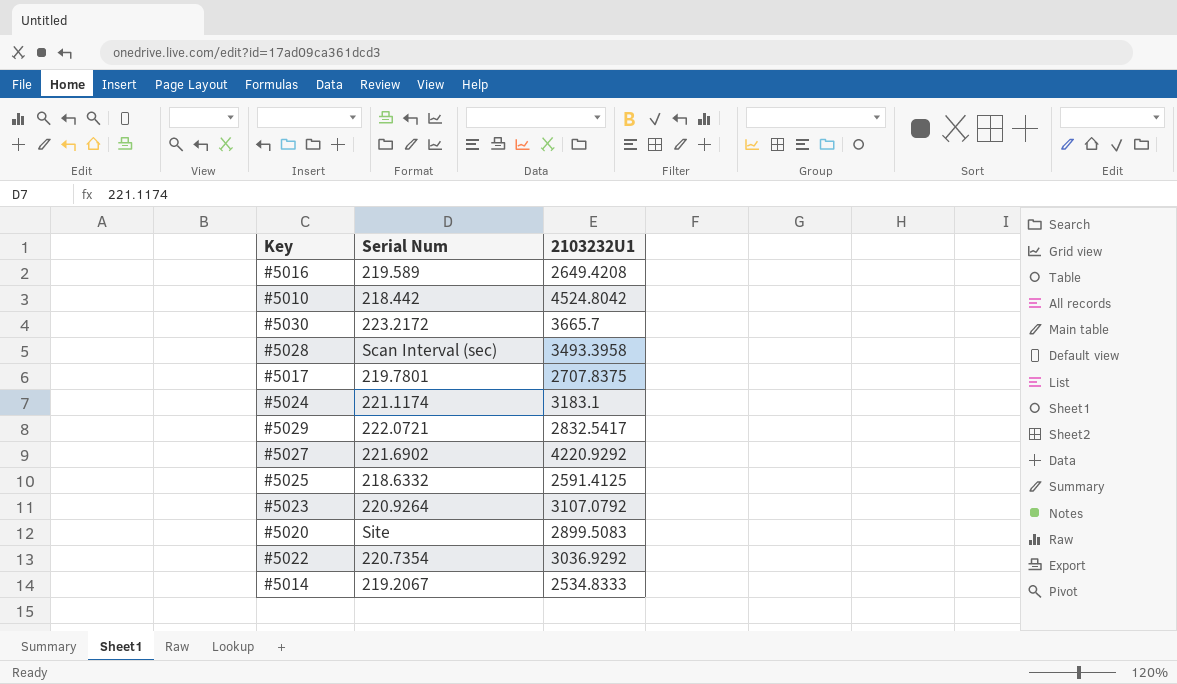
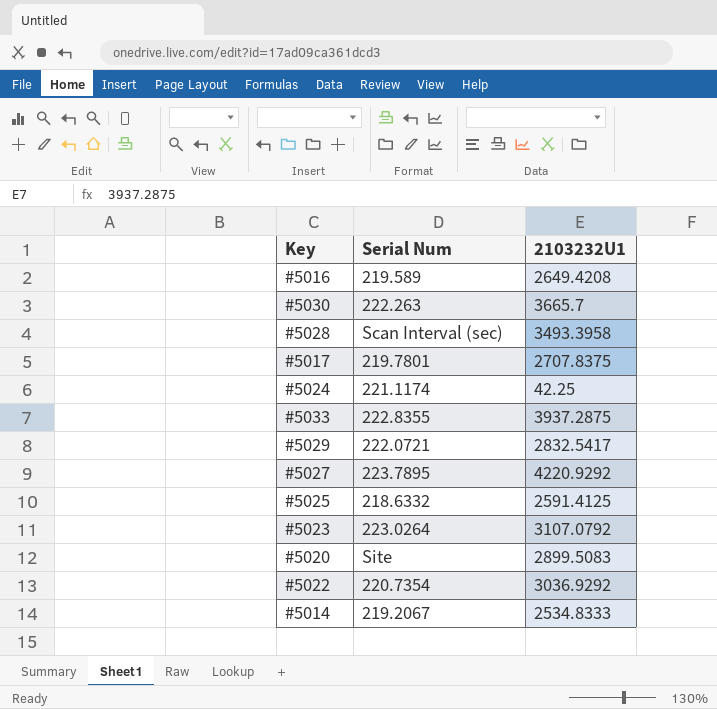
row #5010: 218.442 | 4524.8042 -> none
#5030 | Serial Num: 223.2172 -> 222.263
#5024 | 2103232U1: 3183.1 -> 42.25
row #5033: none -> 222.8355 | 3937.2875
#5027 | Serial Num: 221.6902 -> 223.7895
#5023 | Serial Num: 220.9264 -> 223.0264

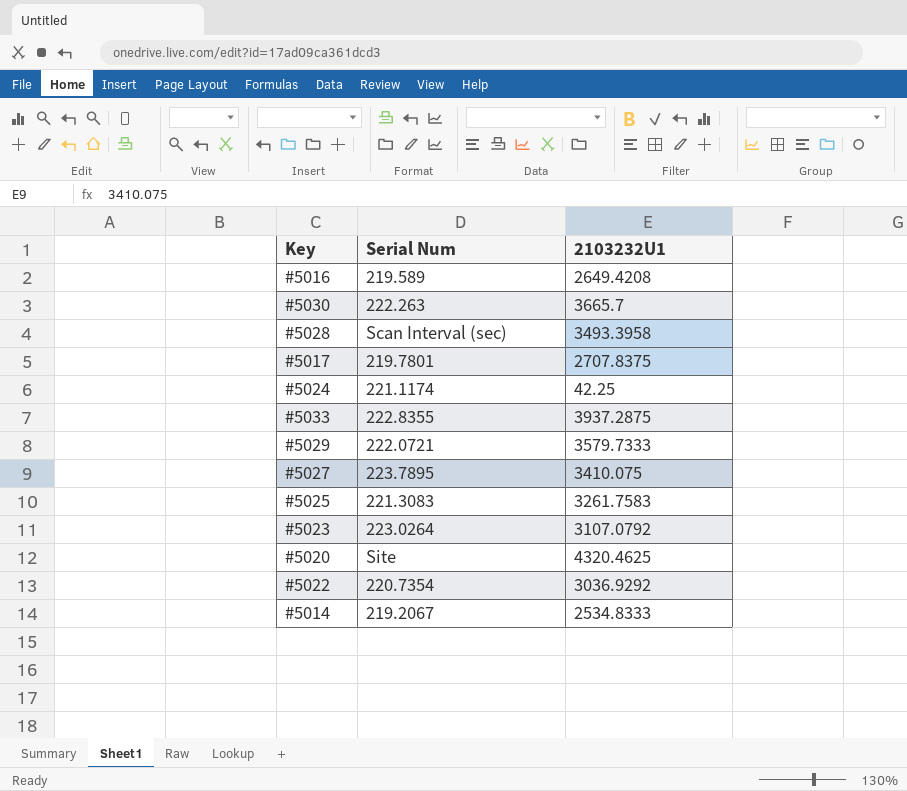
#5029 | 2103232U1: 2832.5417 -> 3579.7333
#5027 | 2103232U1: 4220.9292 -> 3410.075
#5025 | Serial Num: 218.6332 -> 221.3083
#5025 | 2103232U1: 2591.4125 -> 3261.7583
#5020 | 2103232U1: 2899.5083 -> 4320.4625

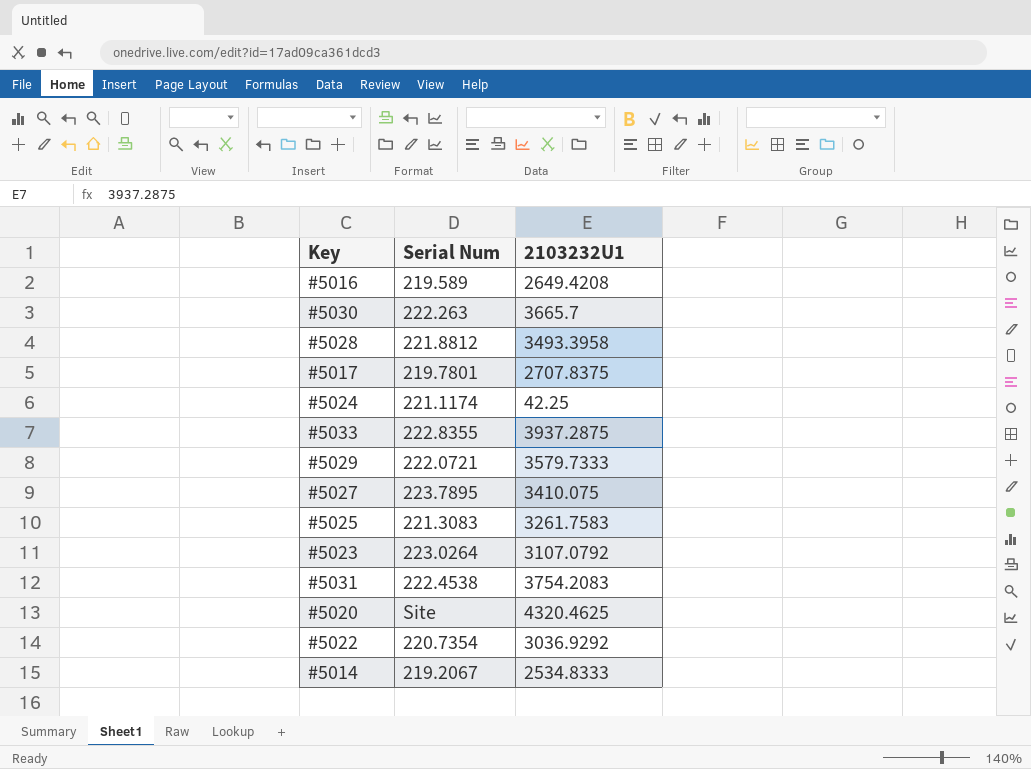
#5028 | Serial Num: Scan Interval (sec) -> 221.8812
row #5031: none -> 222.4538 | 3754.2083

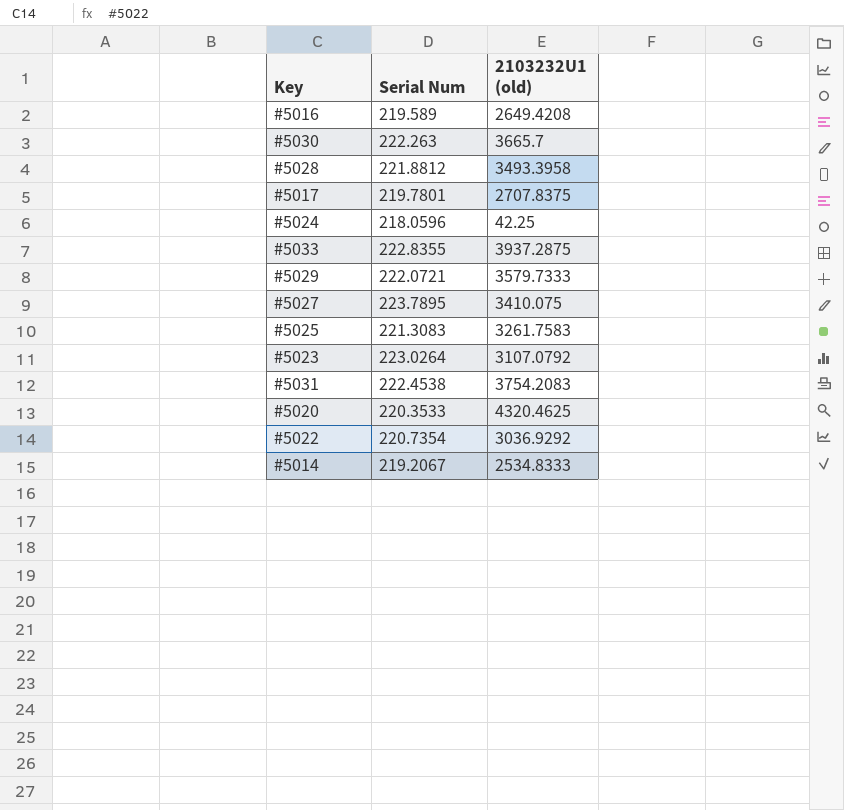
column name: 2103232U1 -> 2103232U1 (old)
#5024 | Serial Num: 221.1174 -> 218.0596
#5020 | Serial Num: Site -> 220.3533

